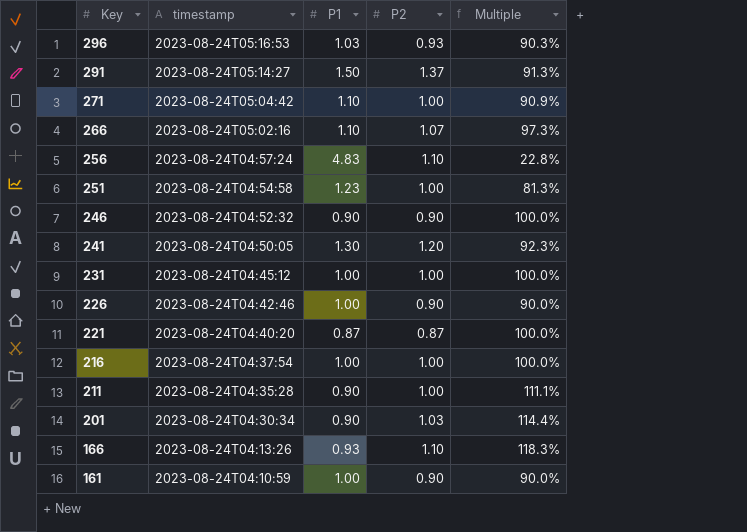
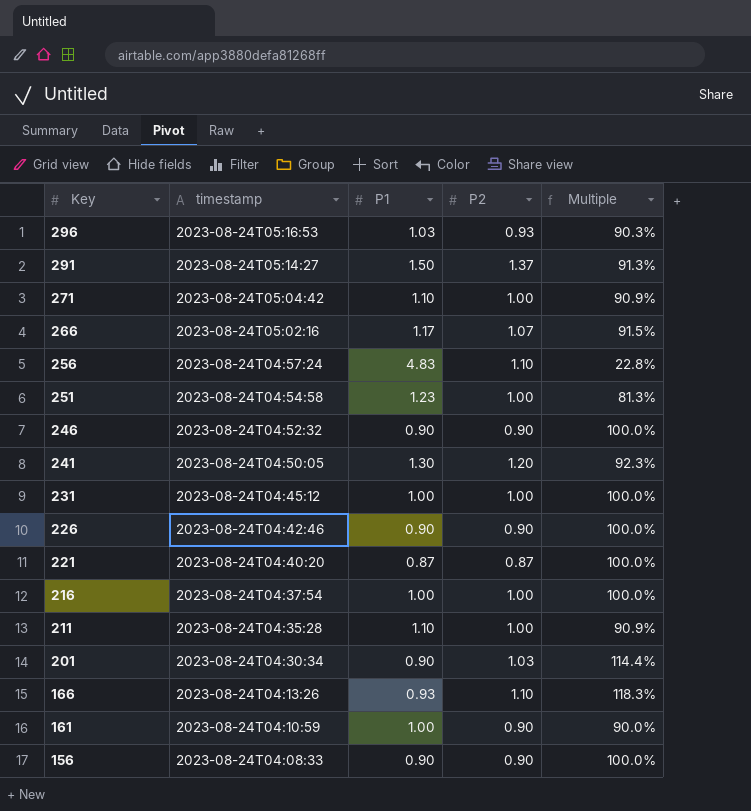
266 | P1: 1.10 -> 1.17
266 | Multiple: 97.3% -> 91.5%
226 | P1: 1.00 -> 0.90
226 | Multiple: 90.0% -> 100.0%
211 | P1: 0.90 -> 1.10
211 | Multiple: 111.1% -> 90.9%
row 156: none -> 2023-08-24T04:08:33 | 0.90 | 0.90 | 100.0%

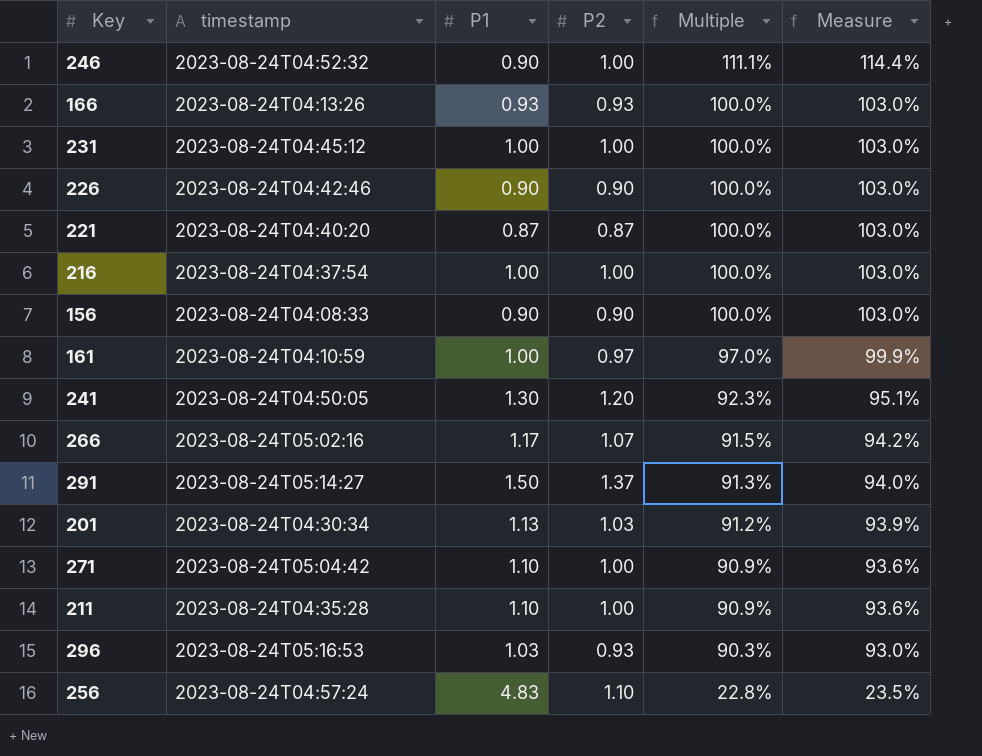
row order: Key descending -> Multiple descending
column Measure | formula: none -> [Multiple] * 1.03
row 251: 2023-08-24T04:54:58 | 1.23 | 1.00 | 81.3% -> none
246 | P2: 0.90 -> 1.00
246 | Multiple: 100.0% -> 111.1%
166 | P2: 1.10 -> 0.93
166 | Multiple: 118.3% -> 100.0%
161 | P2: 0.90 -> 0.97
161 | Multiple: 90.0% -> 97.0%
201 | P1: 0.90 -> 1.13
201 | Multiple: 114.4% -> 91.2%

